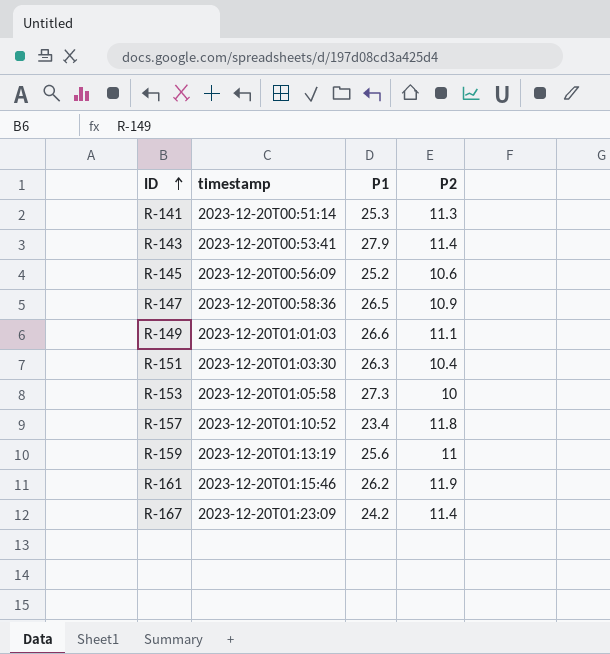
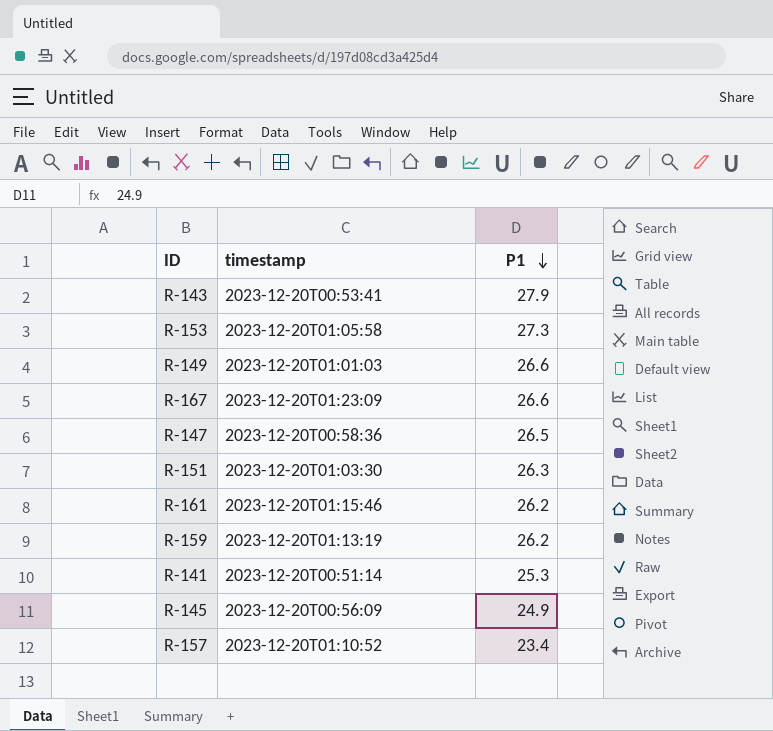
row order: ID ascending -> P1 descending
column P2 | position: 4 -> none
R-167 | P1: 24.2 -> 26.6
R-159 | P1: 25.6 -> 26.2
R-145 | P1: 25.2 -> 24.9

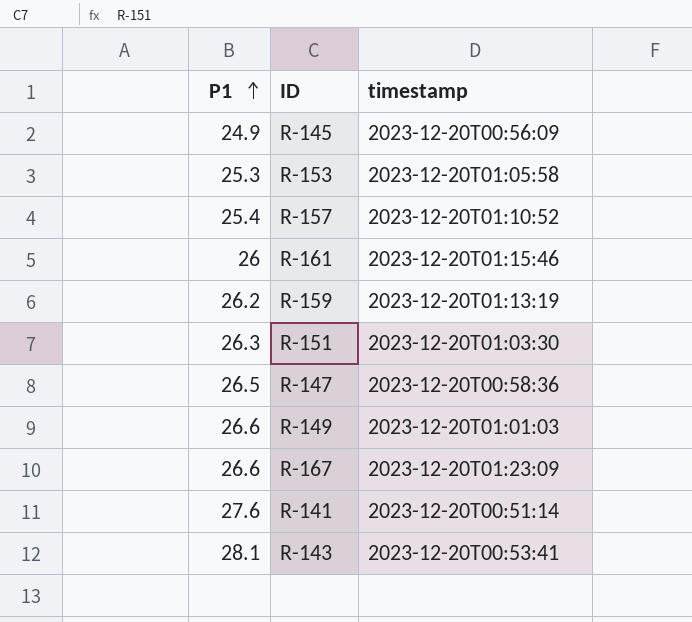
row order: P1 descending -> P1 ascending
column P1 | position: 3 -> 1
R-153 | P1: 27.3 -> 25.3
R-157 | P1: 23.4 -> 25.4
R-161 | P1: 26.2 -> 26
R-141 | P1: 25.3 -> 27.6
R-143 | P1: 27.9 -> 28.1

